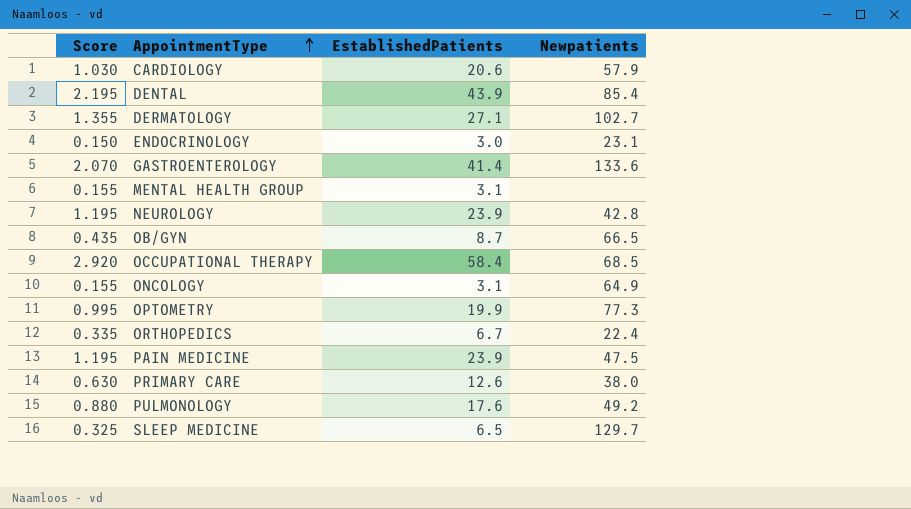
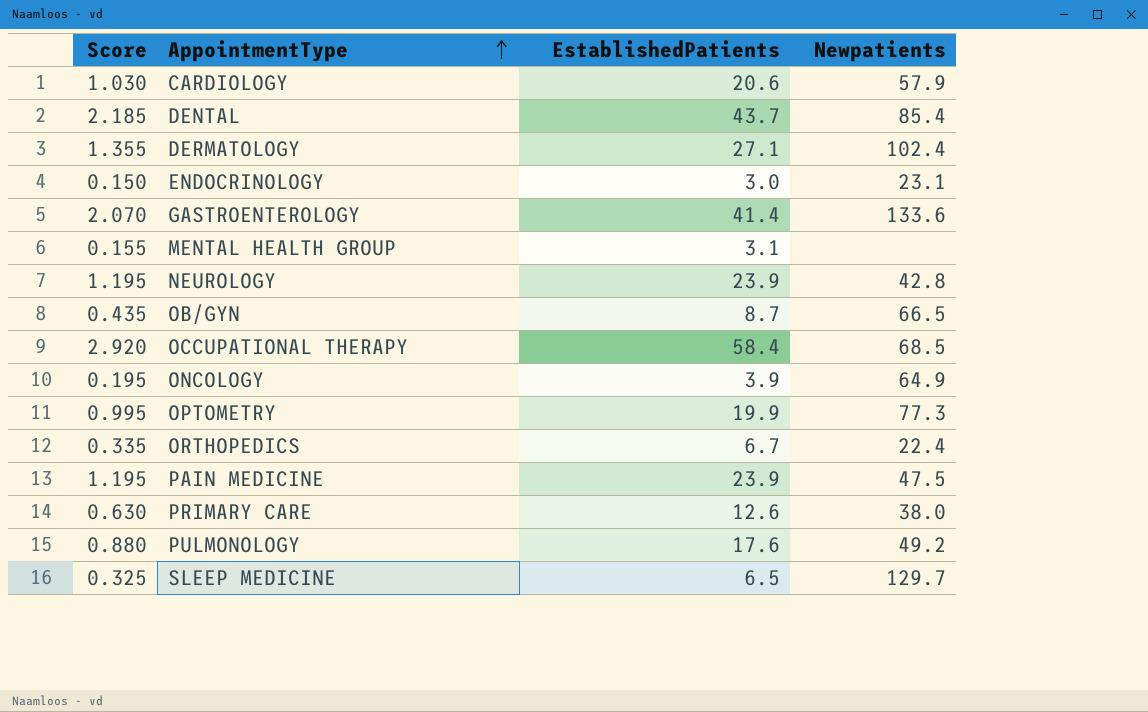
DENTAL | Score: 2.195 -> 2.185
DENTAL | EstablishedPatients: 43.9 -> 43.7
DERMATOLOGY | Newpatients: 102.7 -> 102.4
ONCOLOGY | Score: 0.155 -> 0.195
ONCOLOGY | EstablishedPatients: 3.1 -> 3.9

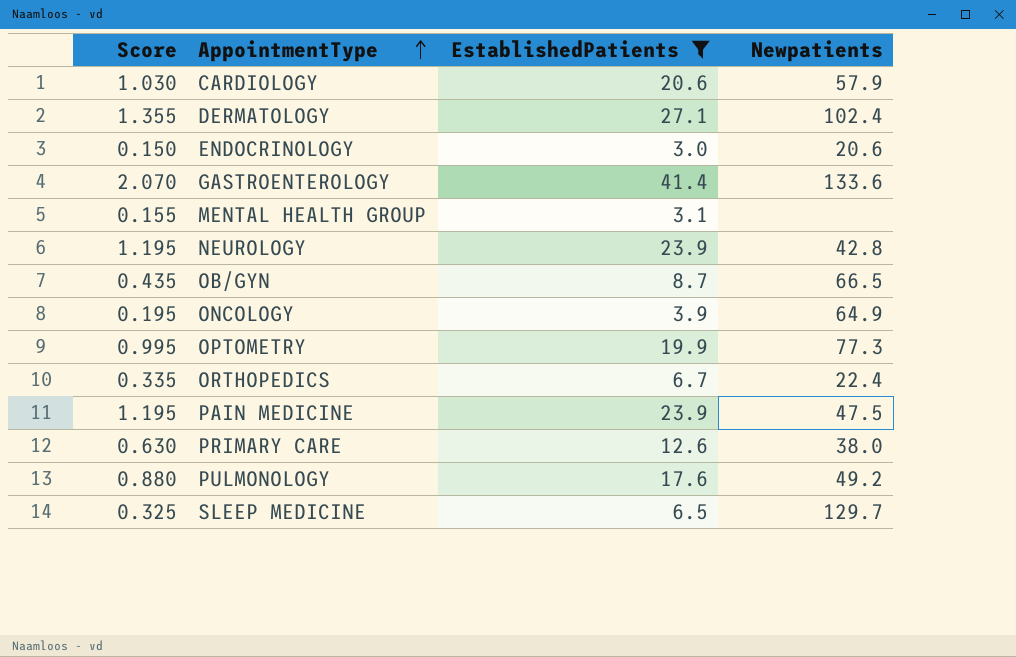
filter: none -> EstablishedPatients <= 41.4
ENDOCRINOLOGY | Newpatients: 23.1 -> 20.6

